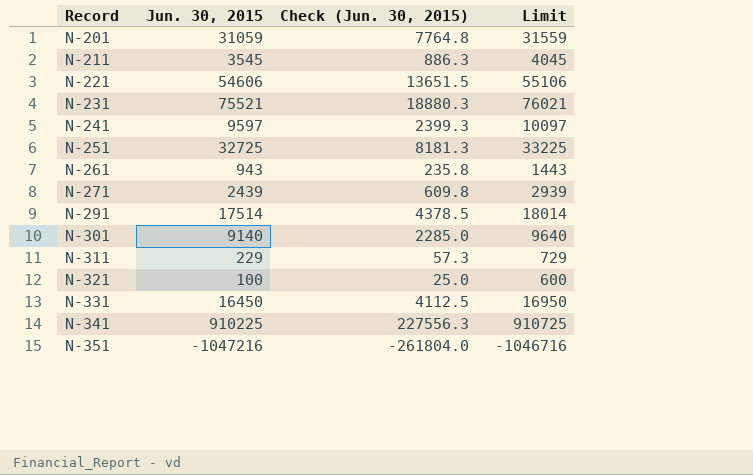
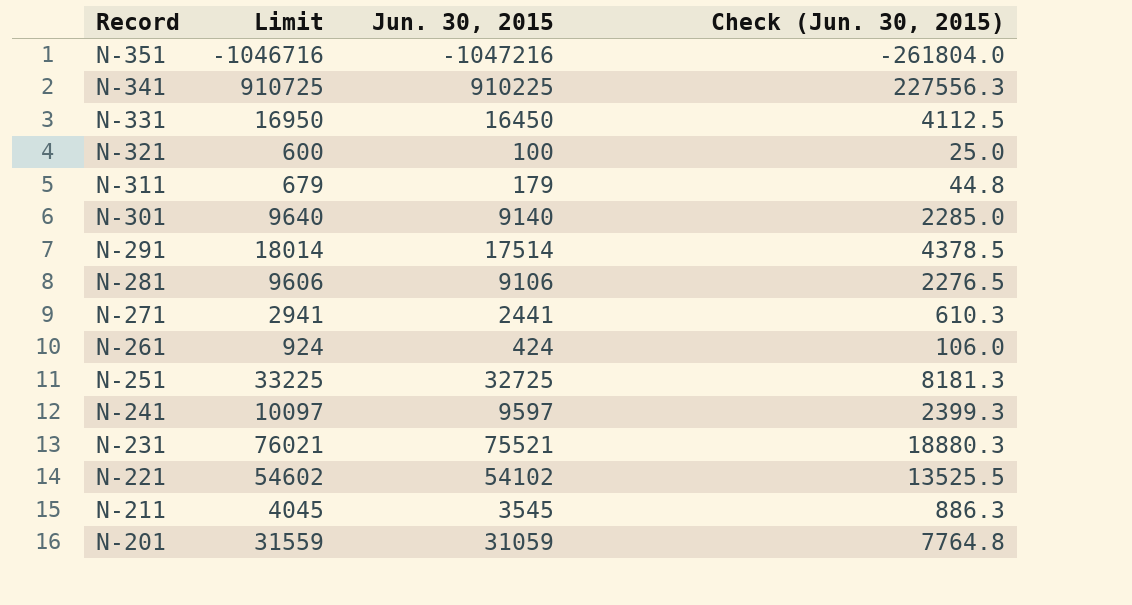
row order: Record ascending -> Record descending
column Limit | position: 4 -> 2
N-311 | Limit: 729 -> 679
N-311 | Jun. 30, 2015: 229 -> 179
N-311 | Check (Jun. 30, 2015): 57.3 -> 44.8
row N-281: none -> 9606 | 9106 | 2276.5
N-271 | Limit: 2939 -> 2941
N-271 | Jun. 30, 2015: 2439 -> 2441
N-271 | Check (Jun. 30, 2015): 609.8 -> 610.3
N-261 | Limit: 1443 -> 924
N-261 | Jun. 30, 2015: 943 -> 424
N-261 | Check (Jun. 30, 2015): 235.8 -> 106.0
N-221 | Limit: 55106 -> 54602
N-221 | Jun. 30, 2015: 54606 -> 54102
N-221 | Check (Jun. 30, 2015): 13651.5 -> 13525.5

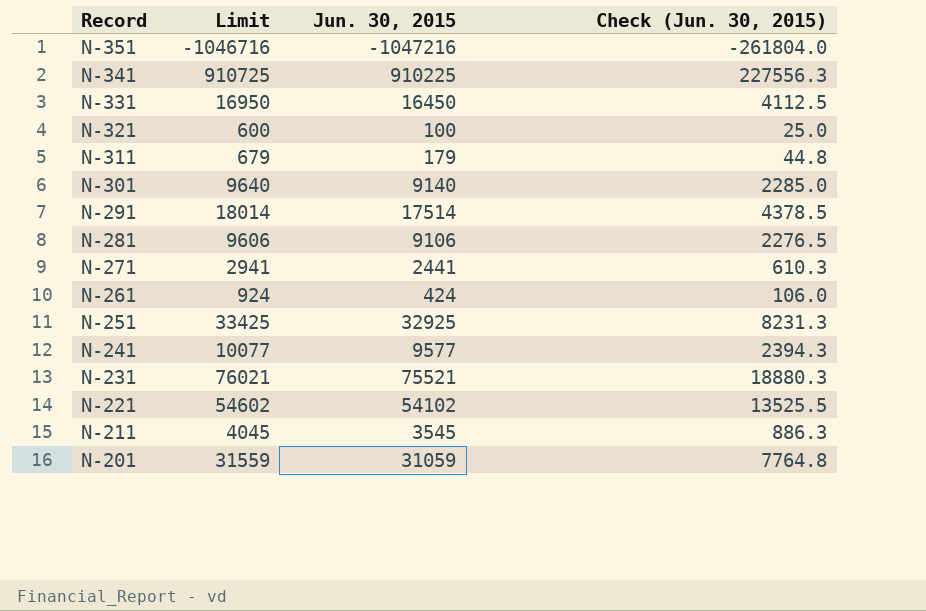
N-251 | Limit: 33225 -> 33425
N-251 | Jun. 30, 2015: 32725 -> 32925
N-251 | Check (Jun. 30, 2015): 8181.3 -> 8231.3
N-241 | Limit: 10097 -> 10077
N-241 | Jun. 30, 2015: 9597 -> 9577
N-241 | Check (Jun. 30, 2015): 2399.3 -> 2394.3

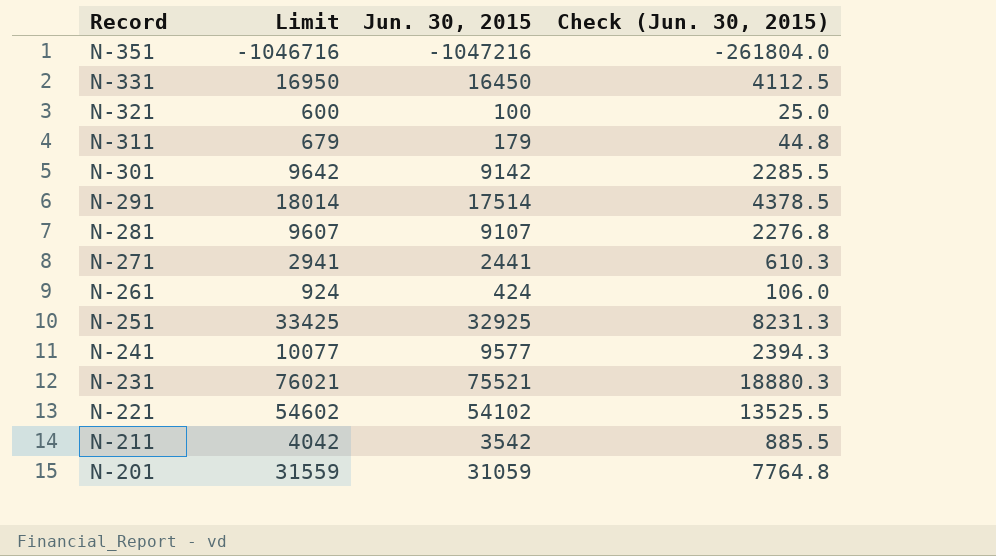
row N-341: 910725 | 910225 | 227556.3 -> none
N-301 | Limit: 9640 -> 9642
N-301 | Jun. 30, 2015: 9140 -> 9142
N-301 | Check (Jun. 30, 2015): 2285.0 -> 2285.5
N-281 | Limit: 9606 -> 9607
N-281 | Jun. 30, 2015: 9106 -> 9107
N-281 | Check (Jun. 30, 2015): 2276.5 -> 2276.8
N-211 | Limit: 4045 -> 4042
N-211 | Jun. 30, 2015: 3545 -> 3542
N-211 | Check (Jun. 30, 2015): 886.3 -> 885.5

